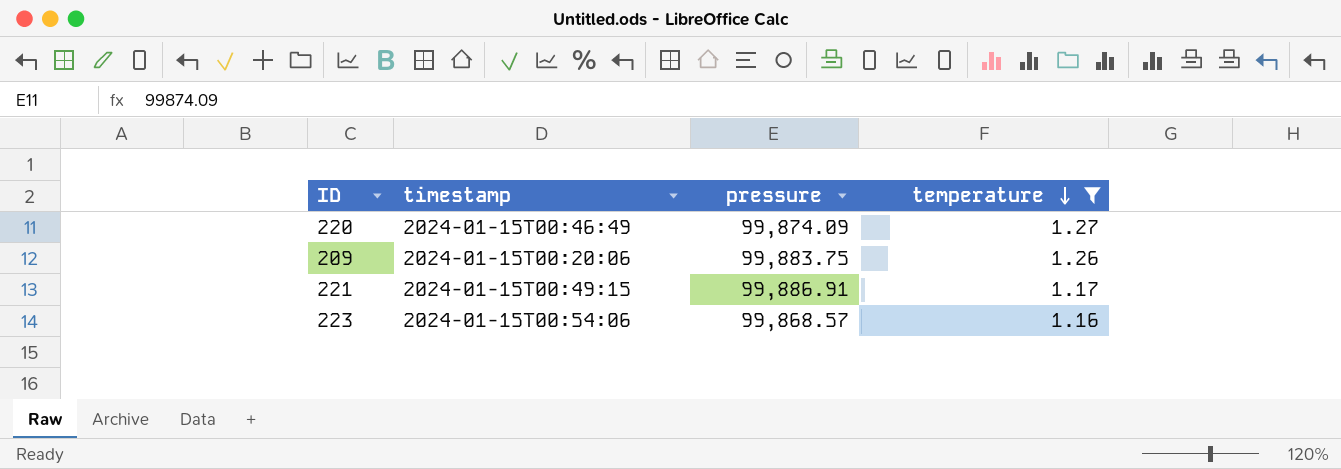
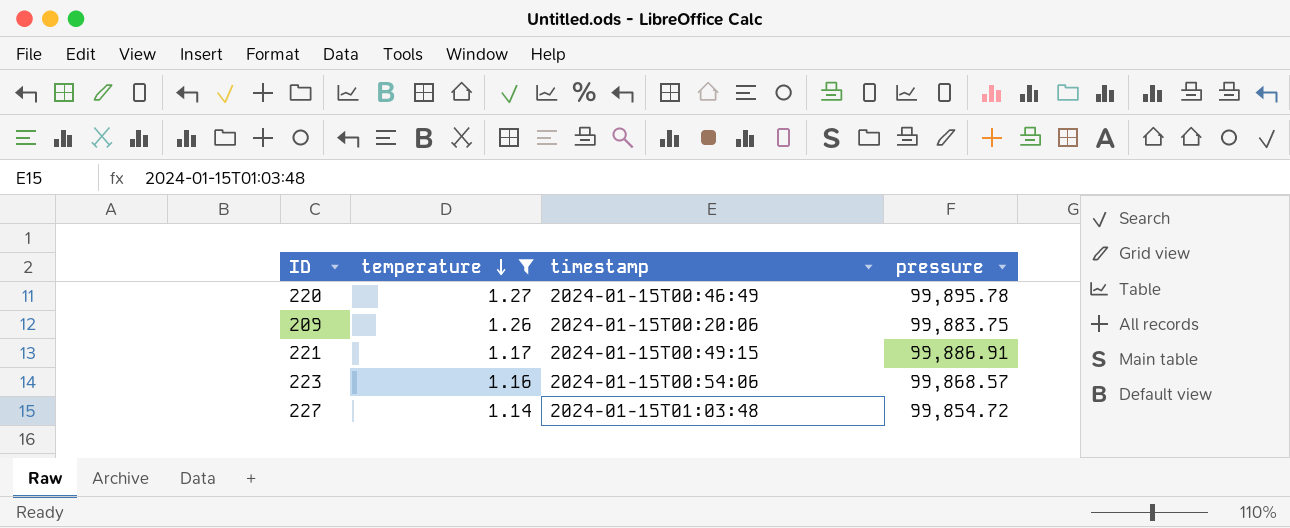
column temperature | position: 4 -> 2
220 | pressure: 99,874.09 -> 99,895.78
row 227: none -> 1.14 | 2024-01-15T01:03:48 | 99,854.72

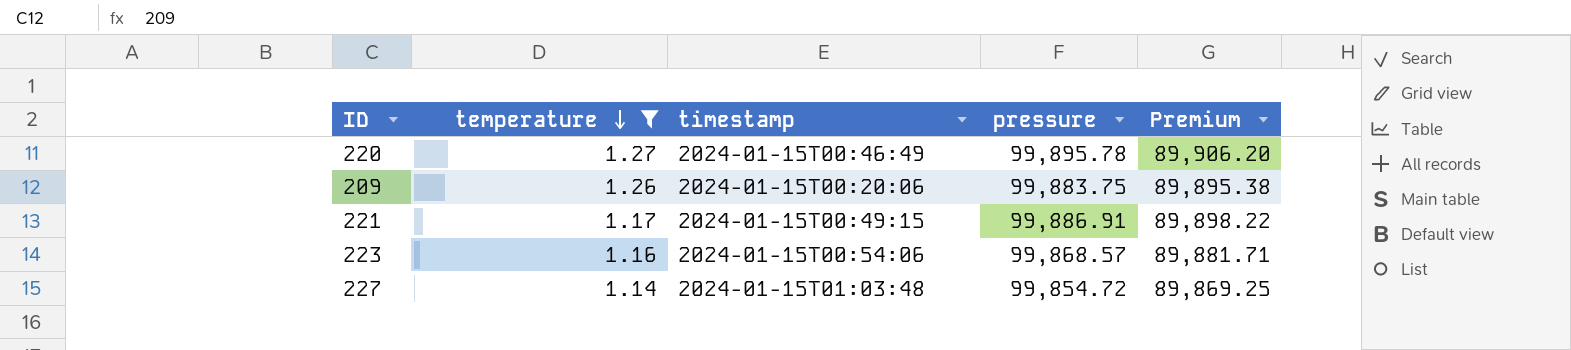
column Premium | formula: none -> [pressure] * 0.9

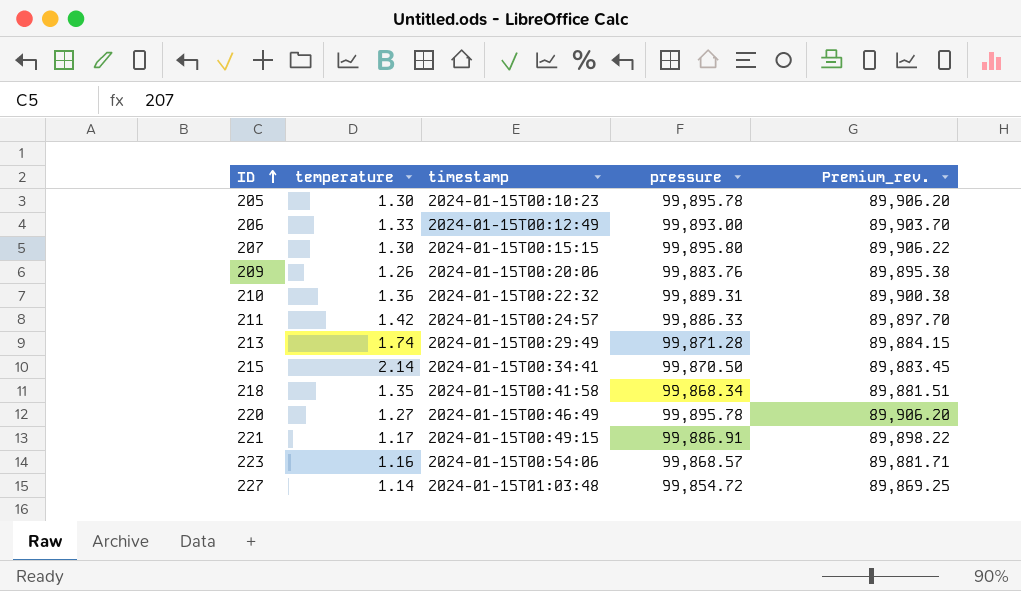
filter: temperature <= 1.27 -> none
row order: temperature descending -> ID ascending
column name: Premium -> Premium_rev.
209 | pressure: 99,883.75 -> 99,883.76

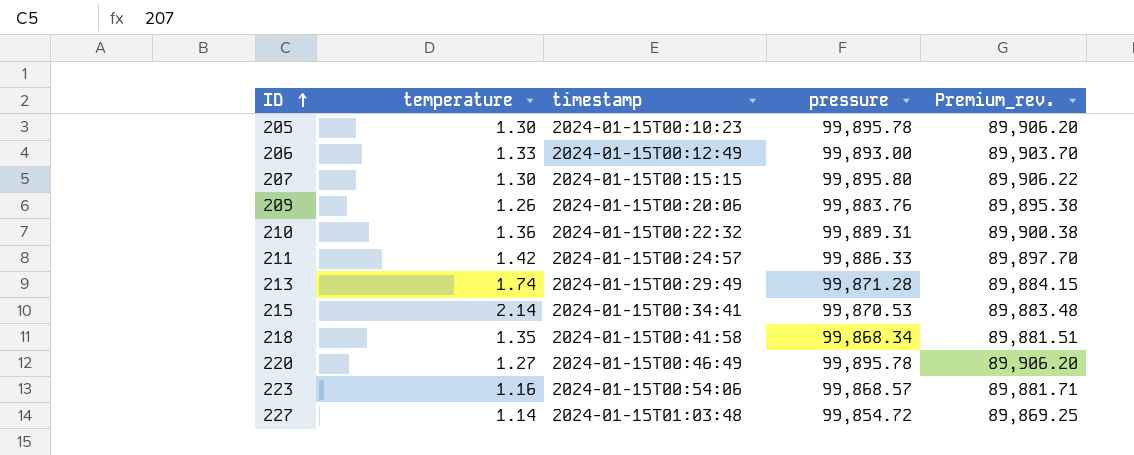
row 221: 1.17 | 2024-01-15T00:49:15 | 99,886.91 | 89,898.22 -> none
215 | pressure: 99,870.50 -> 99,870.53
215 | Premium_rev.: 89,883.45 -> 89,883.48

